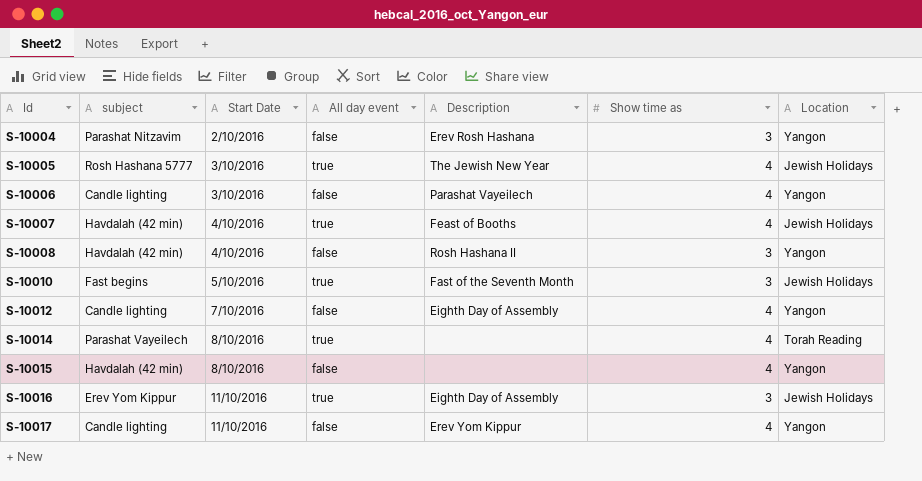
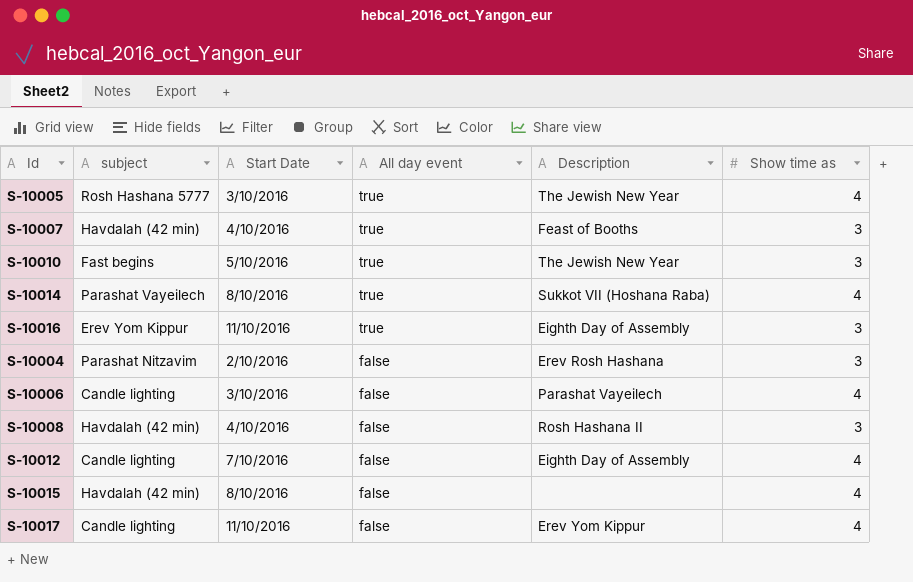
row order: Id ascending -> All day event descending
column Location | position: 7 -> none
S-10007 | Show time as: 4 -> 3
S-10010 | Description: Fast of the Seventh Month -> The Jewish New Year
S-10014 | Description: none -> Sukkot VII (Hoshana Raba)

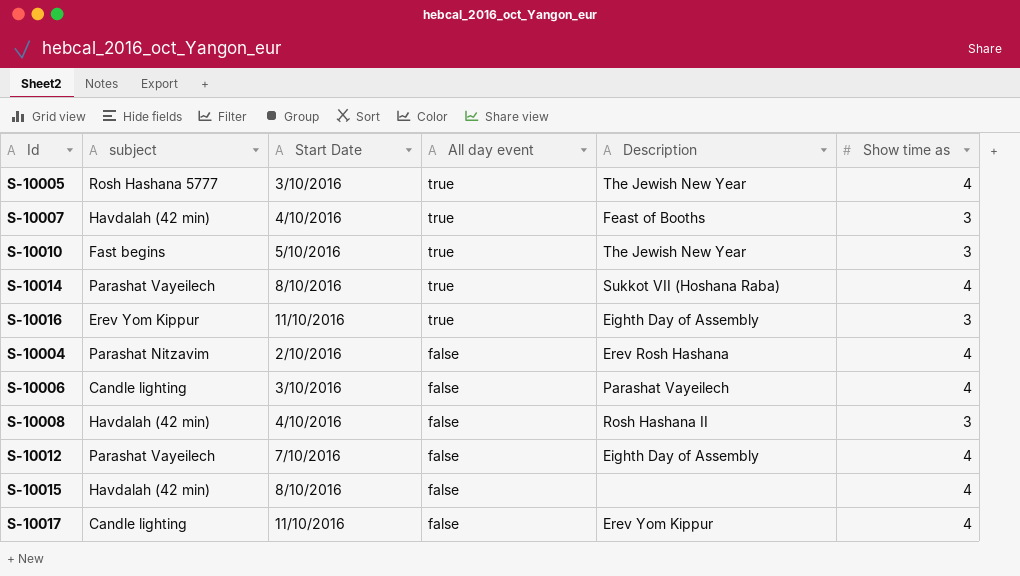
S-10004 | Show time as: 3 -> 4
S-10012 | subject: Candle lighting -> Parashat Vayeilech

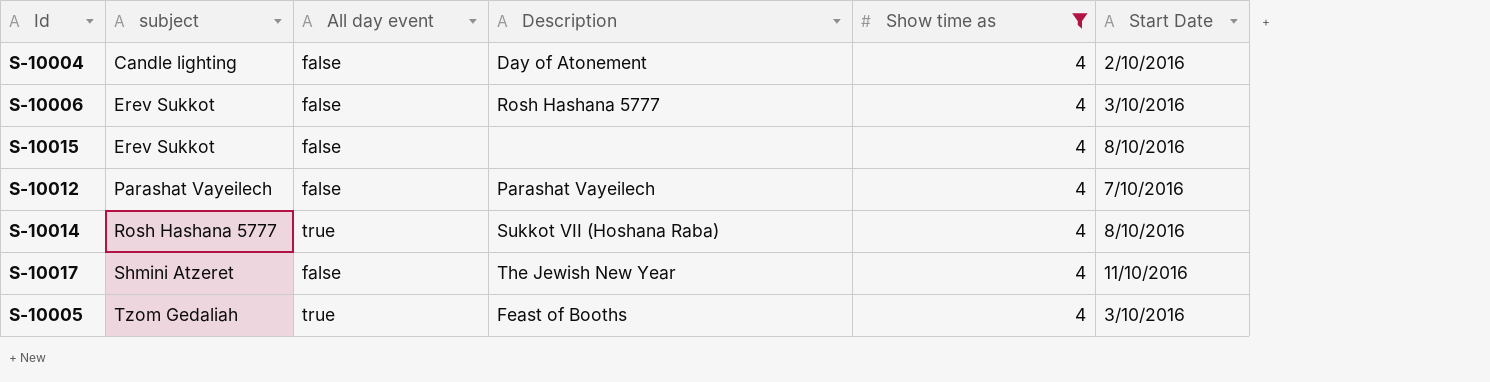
filter: none -> Show time as = 4
row order: All day event descending -> subject ascending
column Start Date | position: 3 -> 6
S-10004 | subject: Parashat Nitzavim -> Candle lighting
S-10004 | Description: Erev Rosh Hashana -> Day of Atonement
S-10006 | subject: Candle lighting -> Erev Sukkot
S-10006 | Description: Parashat Vayeilech -> Rosh Hashana 5777
S-10015 | subject: Havdalah (42 min) -> Erev Sukkot
S-10012 | Description: Eighth Day of Assembly -> Parashat Vayeilech
S-10014 | subject: Parashat Vayeilech -> Rosh Hashana 5777
S-10017 | subject: Candle lighting -> Shmini Atzeret
S-10017 | Description: Erev Yom Kippur -> The Jewish New Year
S-10005 | subject: Rosh Hashana 5777 -> Tzom Gedaliah
S-10005 | Description: The Jewish New Year -> Feast of Booths

